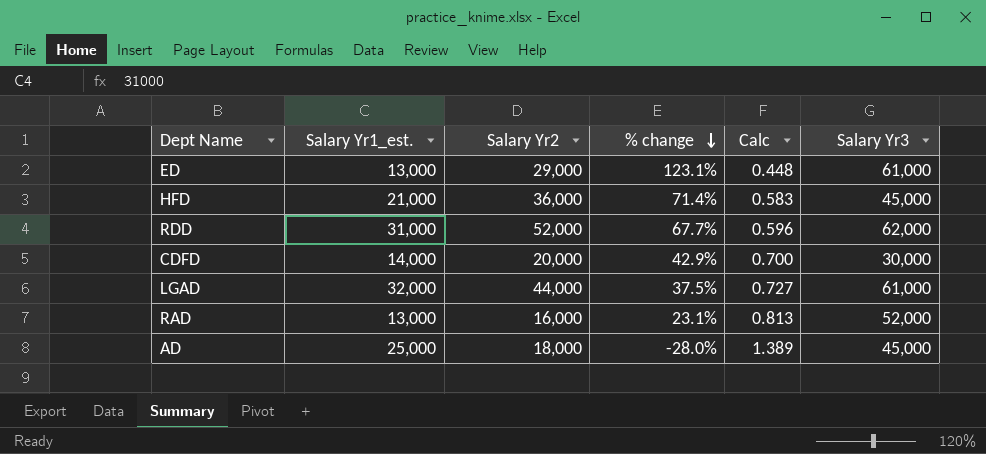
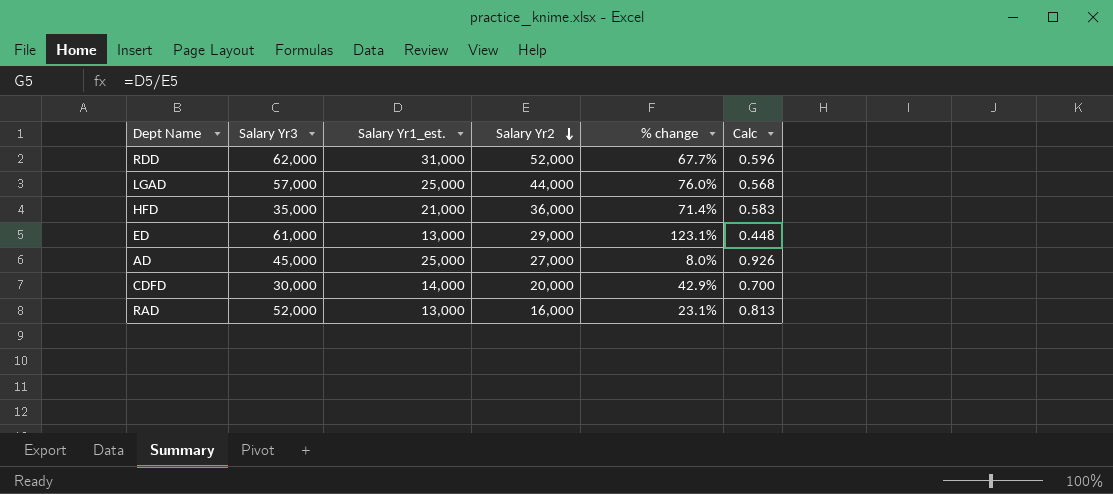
row order: % change descending -> Salary Yr2 descending
column Salary Yr3 | position: 6 -> 2
LGAD | Salary Yr3: 61,000 -> 57,000
LGAD | Salary Yr1_est.: 32,000 -> 25,000
LGAD | % change: 37.5% -> 76.0%
LGAD | Calc: 0.727 -> 0.568
HFD | Salary Yr3: 45,000 -> 35,000
AD | Salary Yr2: 18,000 -> 27,000
AD | % change: -28.0% -> 8.0%
AD | Calc: 1.389 -> 0.926

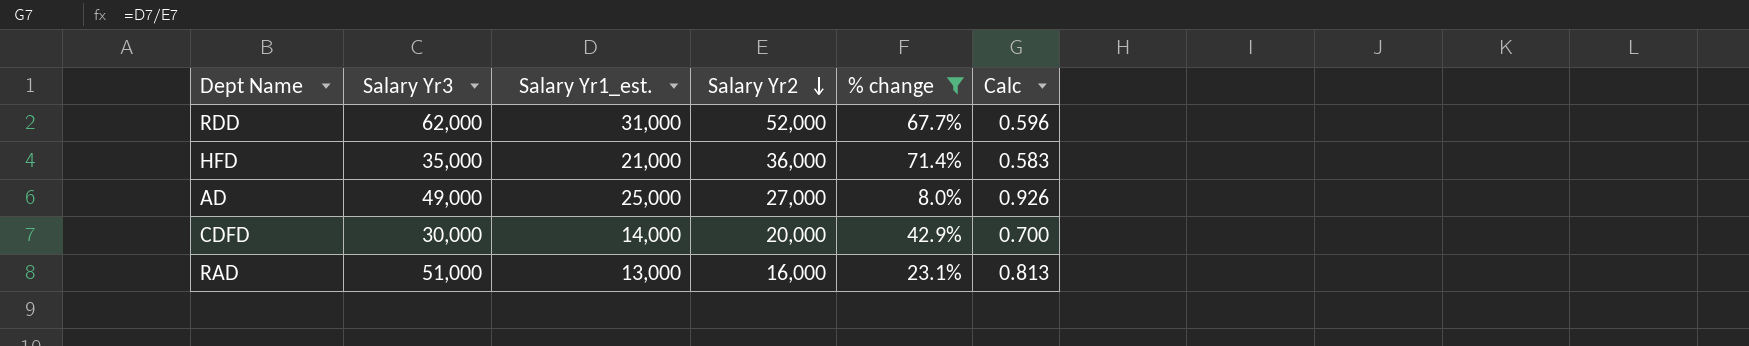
filter: none -> % change <= 71.4%
AD | Salary Yr3: 45,000 -> 49,000
RAD | Salary Yr3: 52,000 -> 51,000

